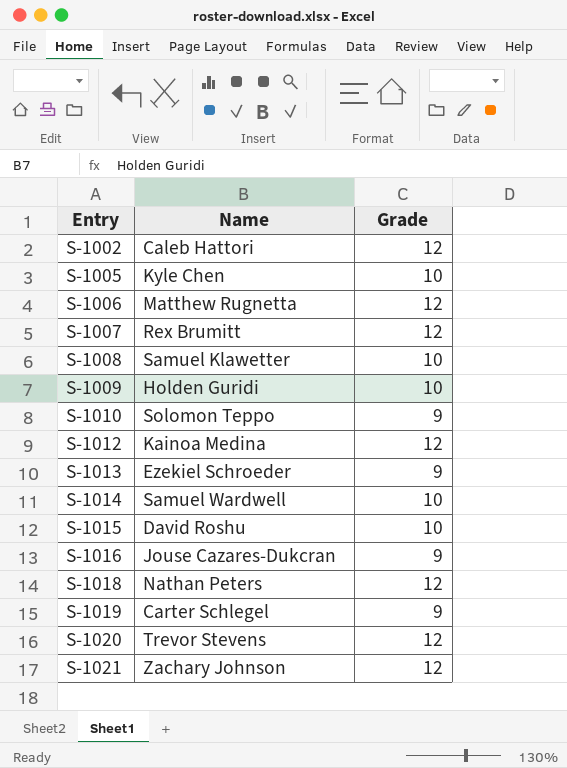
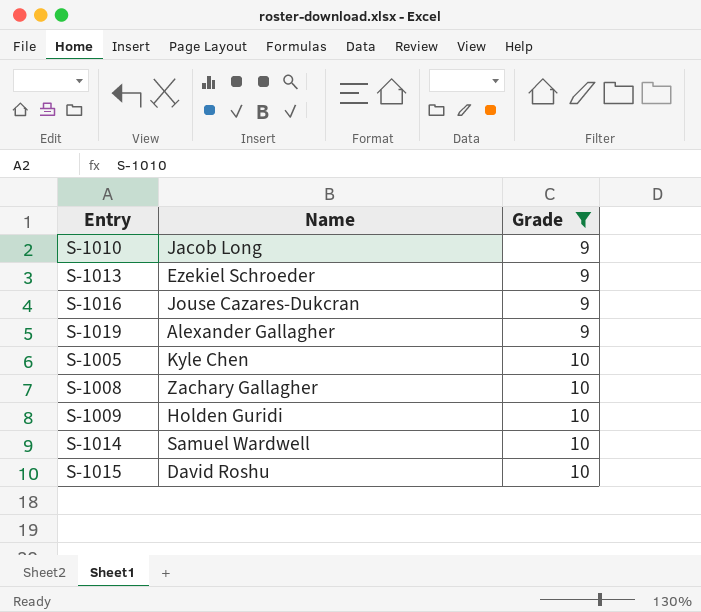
filter: none -> Grade != 12
row order: Entry ascending -> Grade ascending
S-1010 | Name: Solomon Teppo -> Jacob Long
S-1019 | Name: Carter Schlegel -> Alexander Gallagher
S-1008 | Name: Samuel Klawetter -> Zachary Gallagher

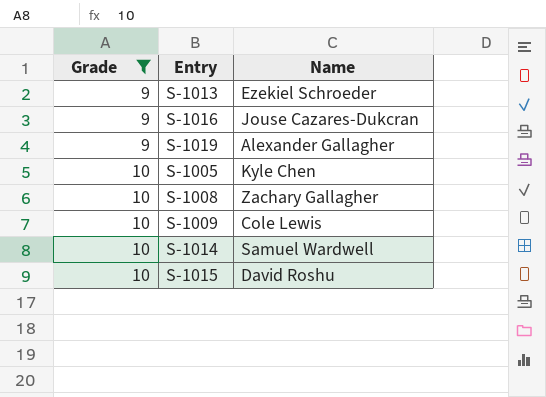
column Grade | position: 3 -> 1
row S-1010: Jacob Long | 9 -> none
S-1009 | Name: Holden Guridi -> Cole Lewis

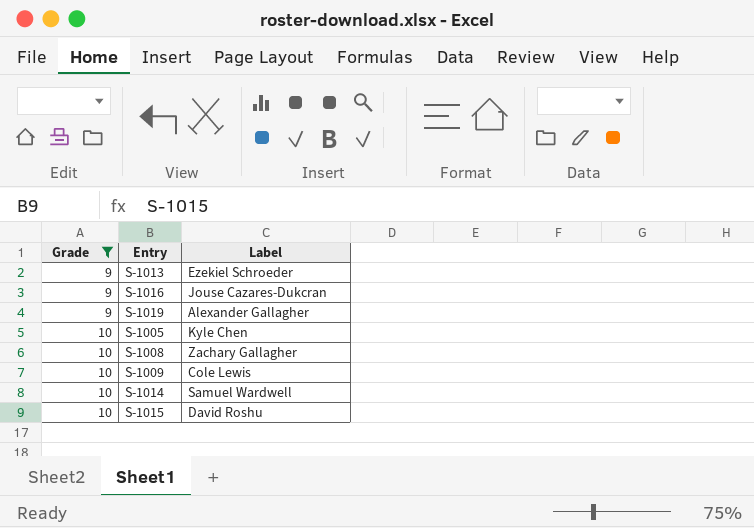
column name: Name -> Label

